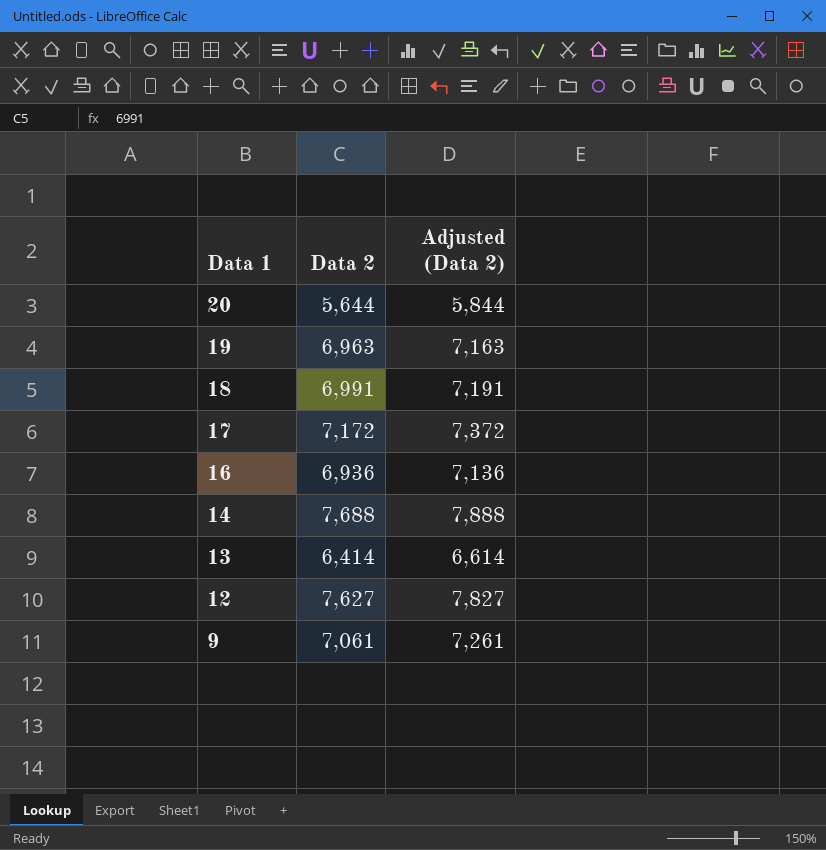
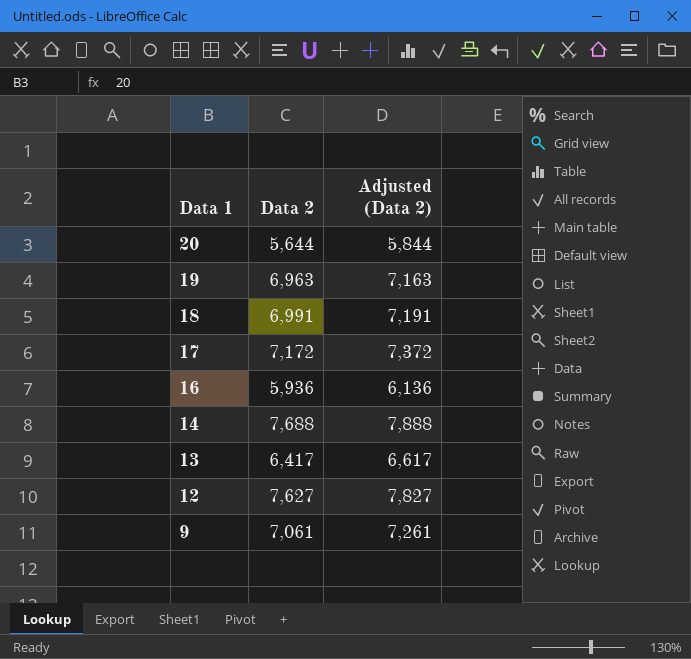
16 | Data 2: 6,936 -> 5,936
16 | Adjusted (Data 2): 7,136 -> 6,136
13 | Data 2: 6,414 -> 6,417
13 | Adjusted (Data 2): 6,614 -> 6,617

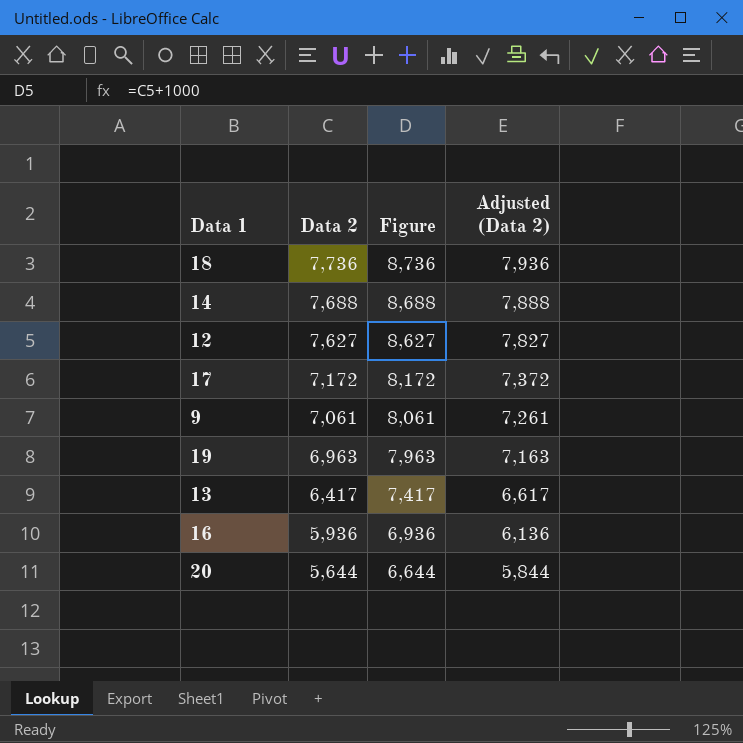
row order: Data 1 descending -> Data 2 descending
column Figure | formula: none -> [Data 2] + 1000
18 | Data 2: 6,991 -> 7,736
18 | Adjusted (Data 2): 7,191 -> 7,936

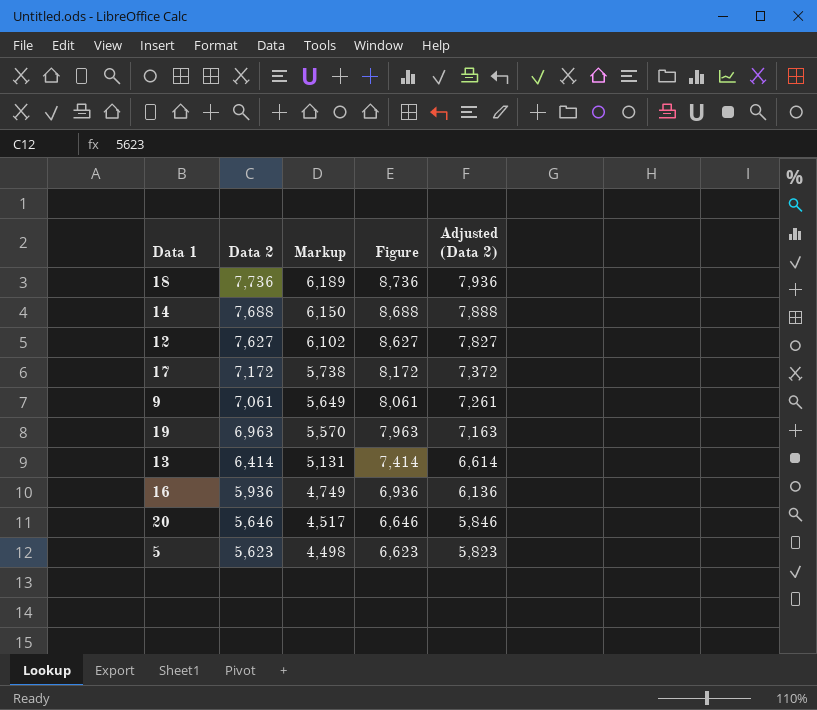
column Markup | formula: none -> [Data 2] * 0.8
13 | Data 2: 6,417 -> 6,414
13 | Figure: 7,417 -> 7,414
13 | Adjusted (Data 2): 6,617 -> 6,614
20 | Data 2: 5,644 -> 5,646
20 | Figure: 6,644 -> 6,646
20 | Adjusted (Data 2): 5,844 -> 5,846
row 5: none -> 5,623 | 4,498 | 6,623 | 5,823

